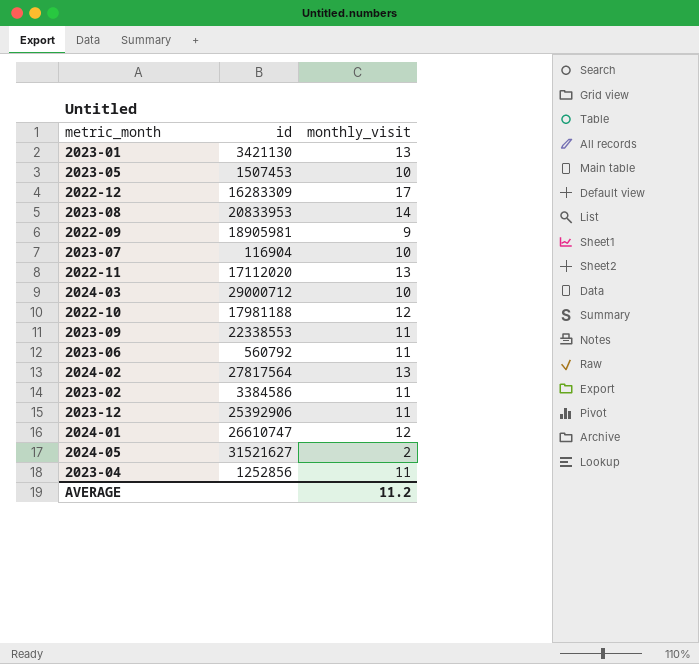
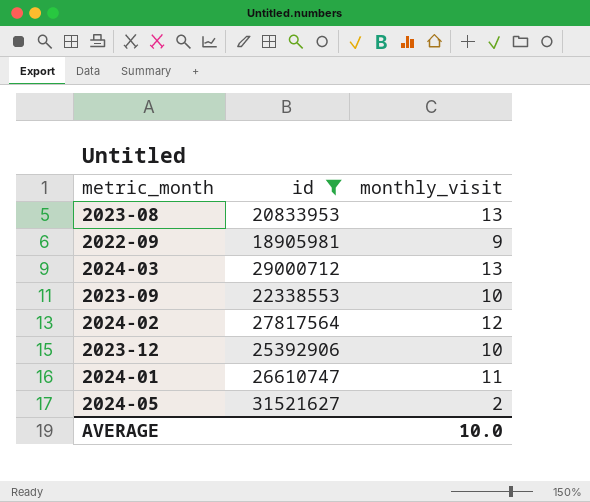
filter: none -> id >= 18905981
2023-08 | monthly_visit: 14 -> 13
2024-03 | monthly_visit: 10 -> 13
2023-09 | monthly_visit: 11 -> 10
2024-02 | monthly_visit: 13 -> 12
2023-12 | monthly_visit: 11 -> 10
2024-01 | monthly_visit: 12 -> 11
AVERAGE | monthly_visit: 11.2 -> 10.0

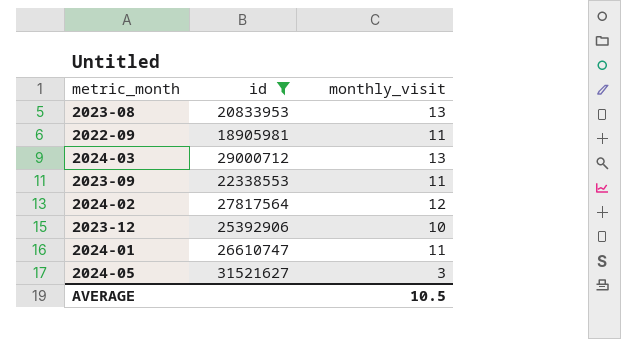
2022-09 | monthly_visit: 9 -> 11
2023-09 | monthly_visit: 10 -> 11
2024-05 | monthly_visit: 2 -> 3
AVERAGE | monthly_visit: 10.0 -> 10.5

